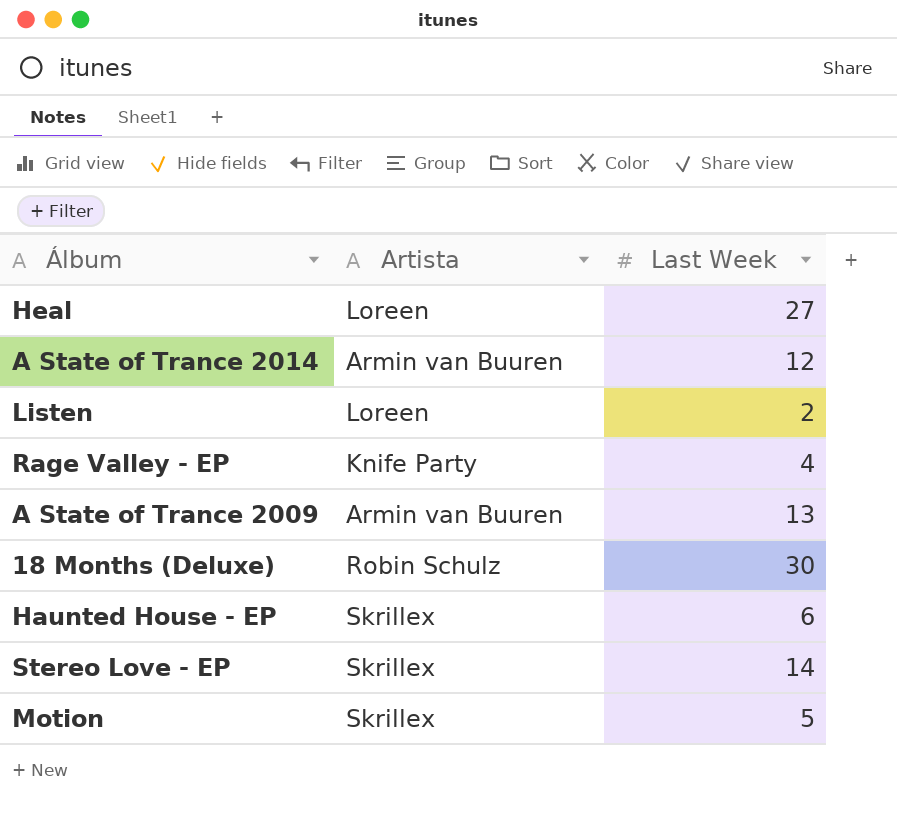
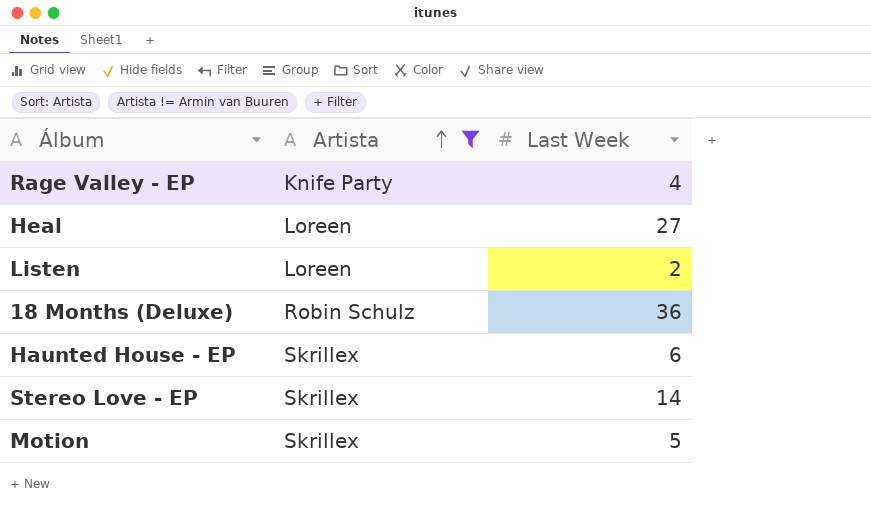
filter: none -> Artista != Armin van Buuren
row order: none -> Artista ascending
18 Months (Deluxe) | Last Week: 30 -> 36

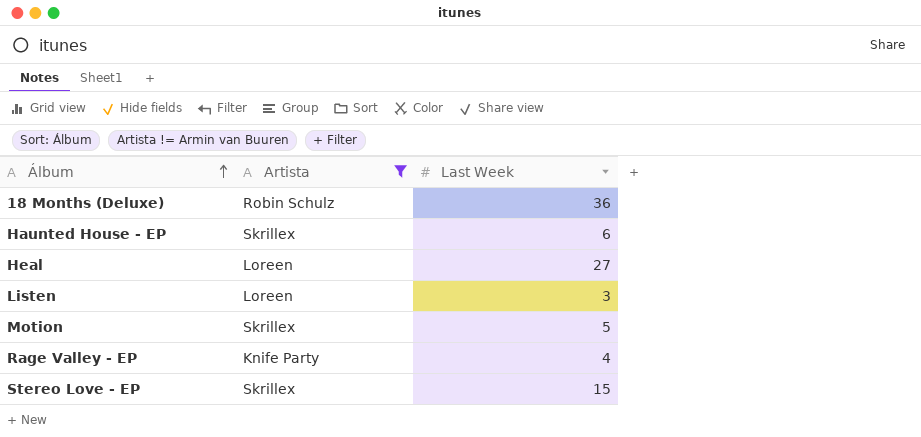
row order: Artista ascending -> Álbum ascending
Listen | Last Week: 2 -> 3
Stereo Love - EP | Last Week: 14 -> 15

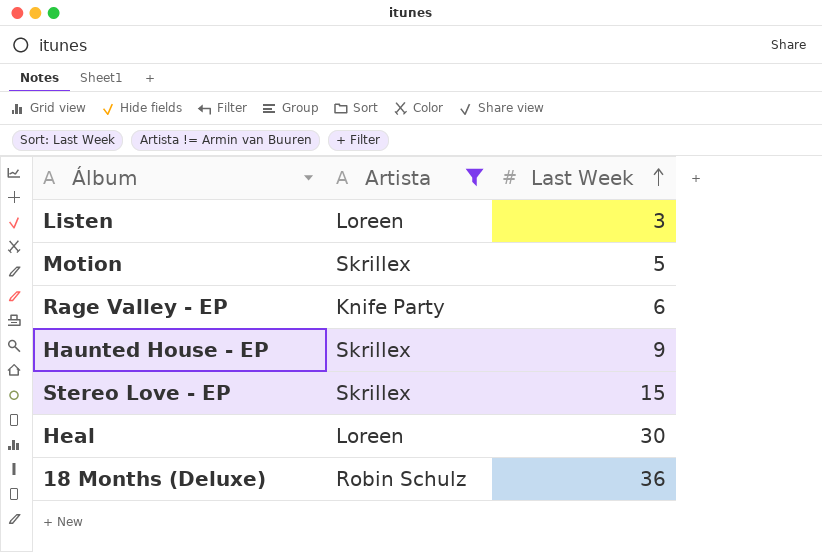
row order: Álbum ascending -> Last Week ascending
Rage Valley - EP | Last Week: 4 -> 6
Haunted House - EP | Last Week: 6 -> 9
Heal | Last Week: 27 -> 30

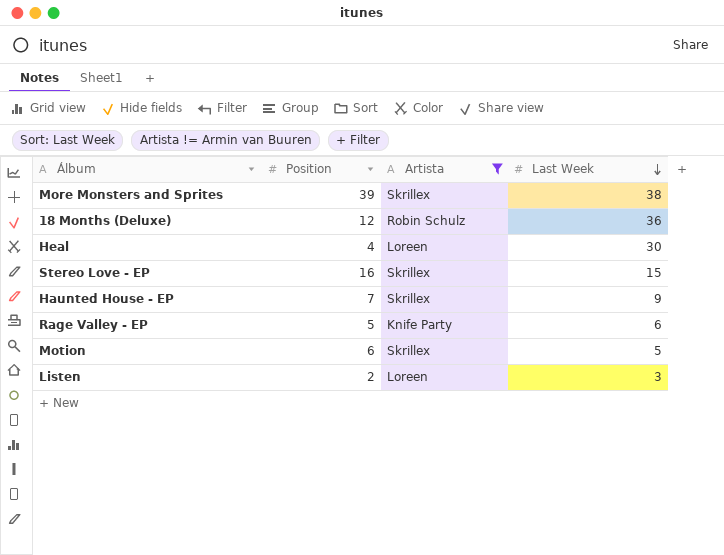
row order: Last Week ascending -> Last Week descending
column Position | position: none -> 2
row More Monsters and Sprites: none -> 39 | Skrillex | 38

